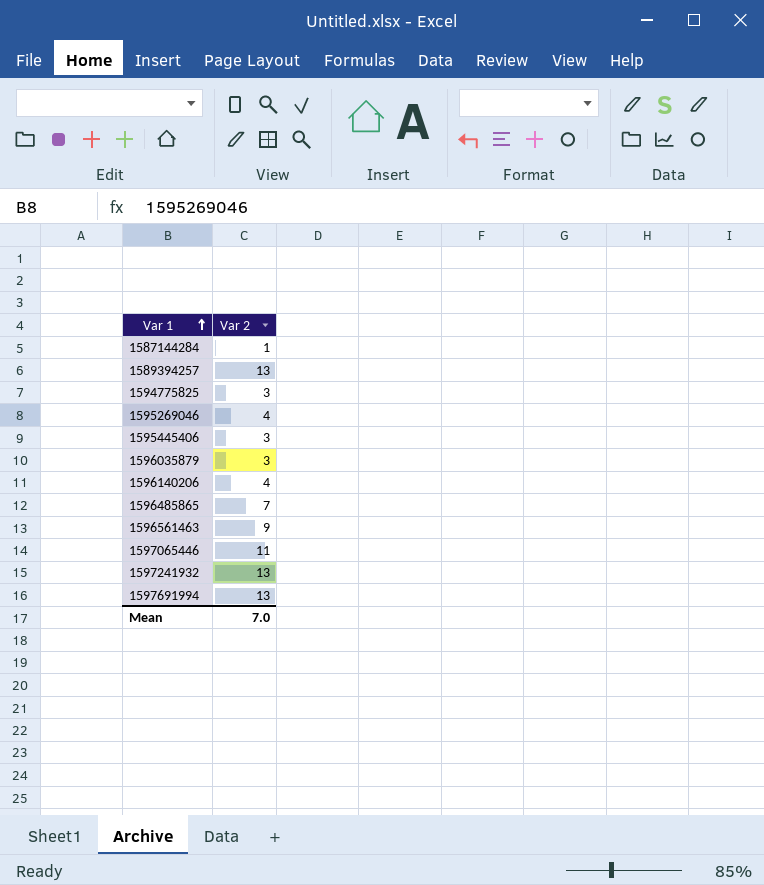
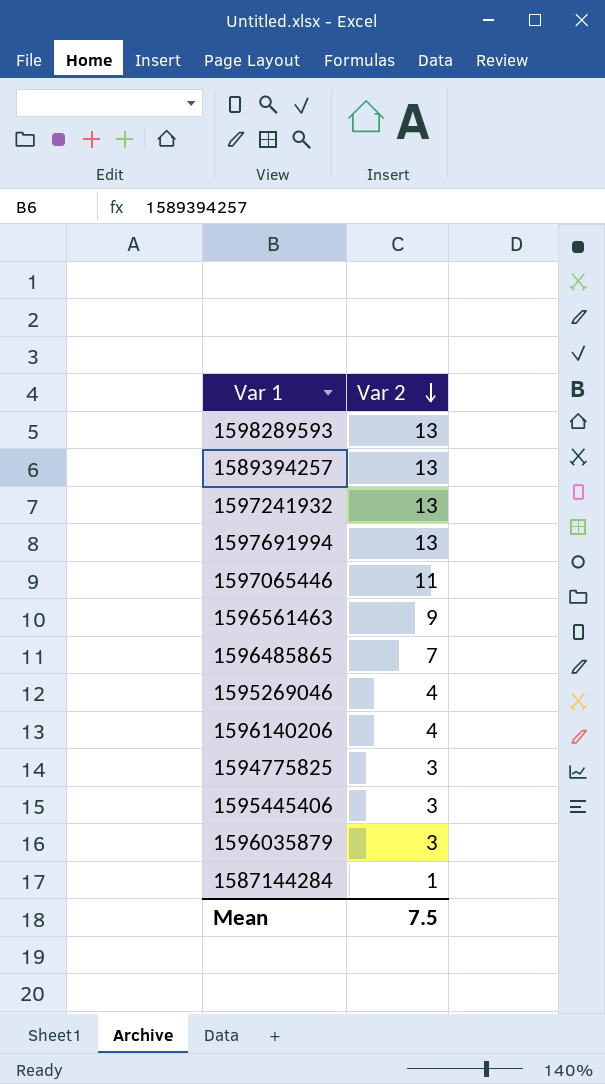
row order: Var 1 ascending -> Var 2 descending
row 1598289593: none -> 13
Mean | Var 2: 7.0 -> 7.5

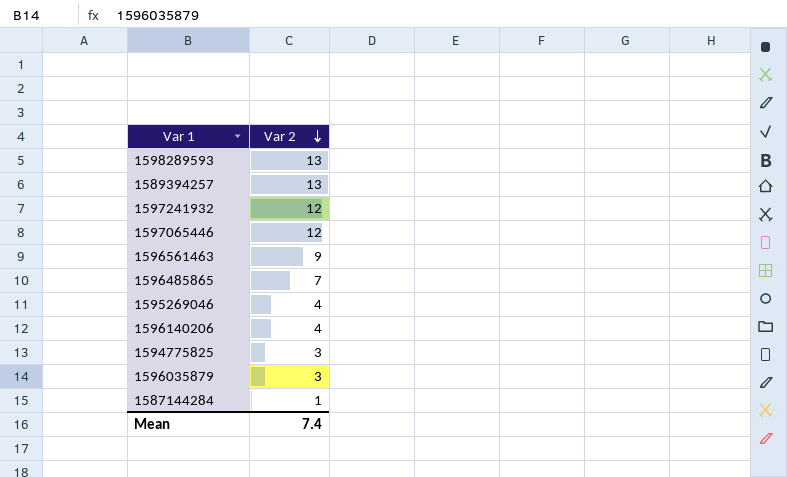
row 1597691994: 13 -> none
row 1595445406: 3 -> none
1597241932 | Var 2: 13 -> 12
1597065446 | Var 2: 11 -> 12
Mean | Var 2: 7.5 -> 7.4

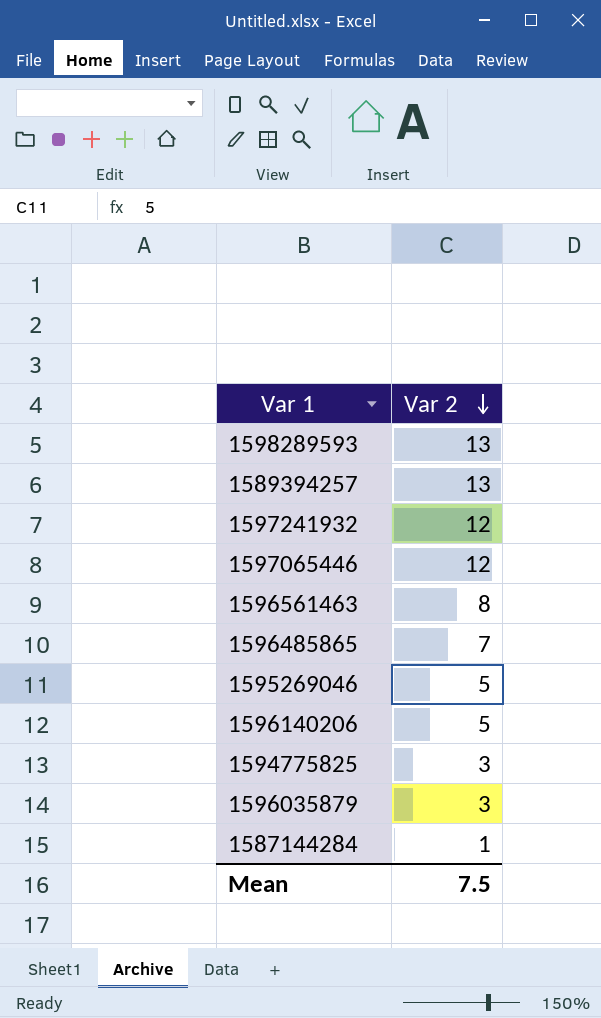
1596561463 | Var 2: 9 -> 8
1595269046 | Var 2: 4 -> 5
1596140206 | Var 2: 4 -> 5
Mean | Var 2: 7.4 -> 7.5

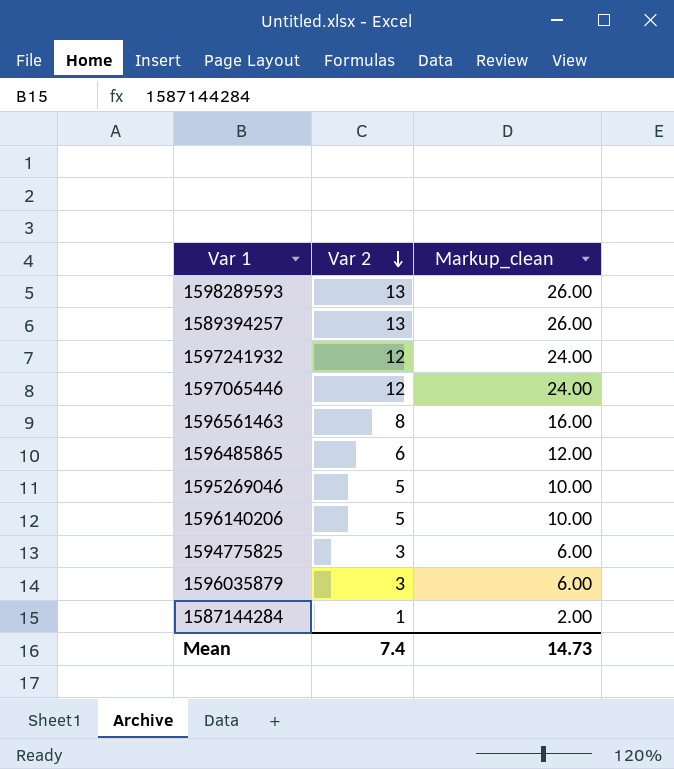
column Markup_clean | formula: none -> [Var 2] * 2
1596485865 | Var 2: 7 -> 6
Mean | Var 2: 7.5 -> 7.4

